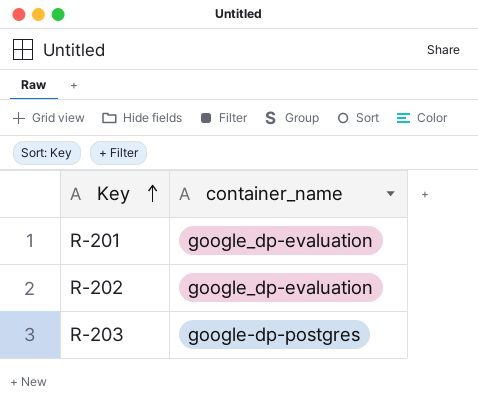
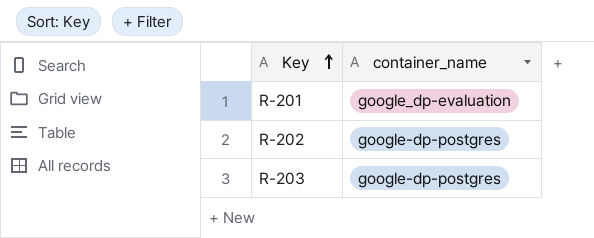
R-202 | container_name: google_dp-evaluation -> google-dp-postgres

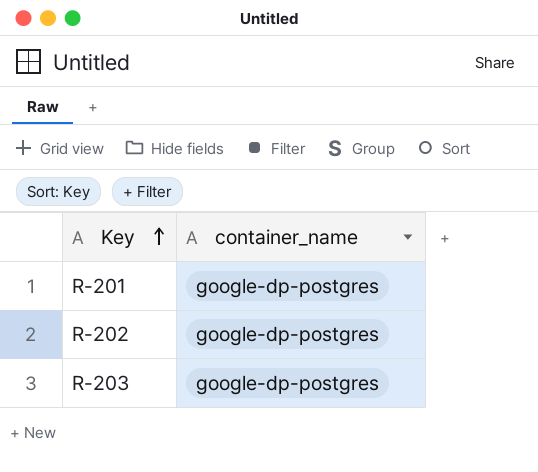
R-201 | container_name: google_dp-evaluation -> google-dp-postgres

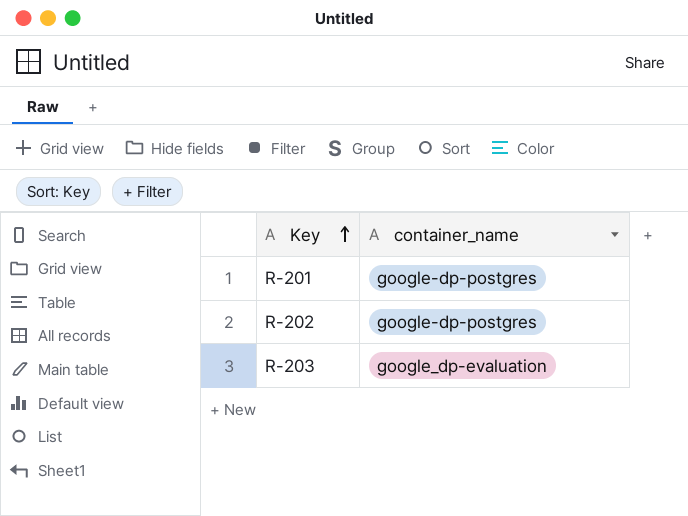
R-203 | container_name: google-dp-postgres -> google_dp-evaluation

